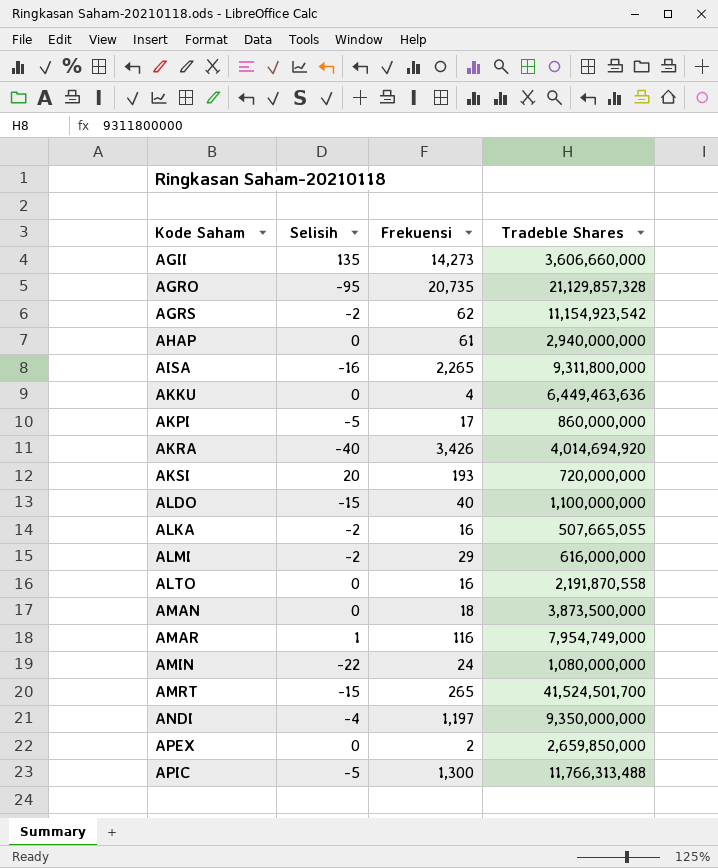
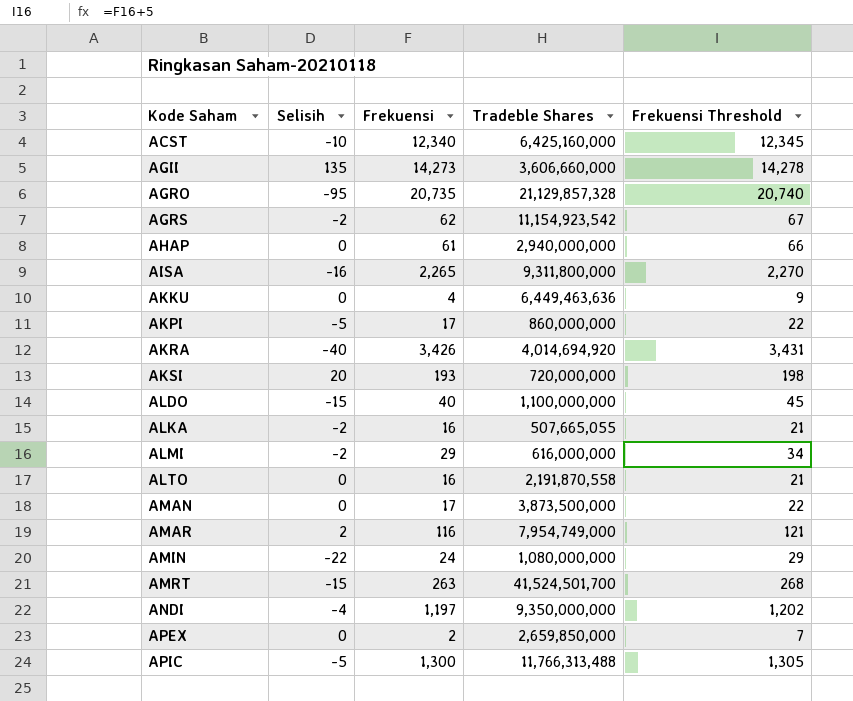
column Frekuensi Threshold | formula: none -> [Frekuensi] + 5
row ACST: none -> -10 | 12,340 | 6,425,160,000 | 12,345
AMAN | Frekuensi: 18 -> 17
AMAR | Selisih: 1 -> 2
AMRT | Frekuensi: 265 -> 263

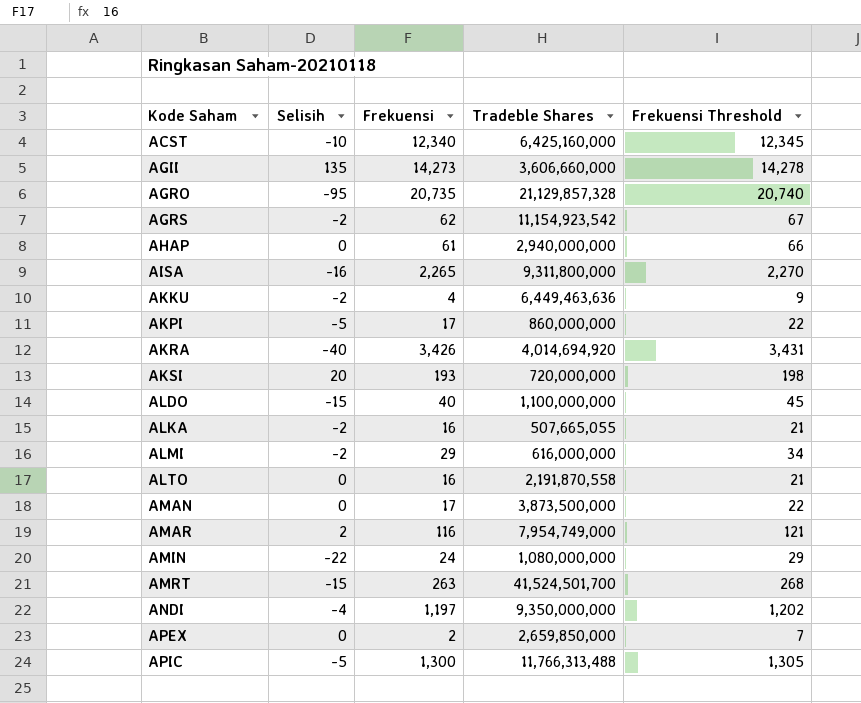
AKKU | Selisih: 0 -> -2

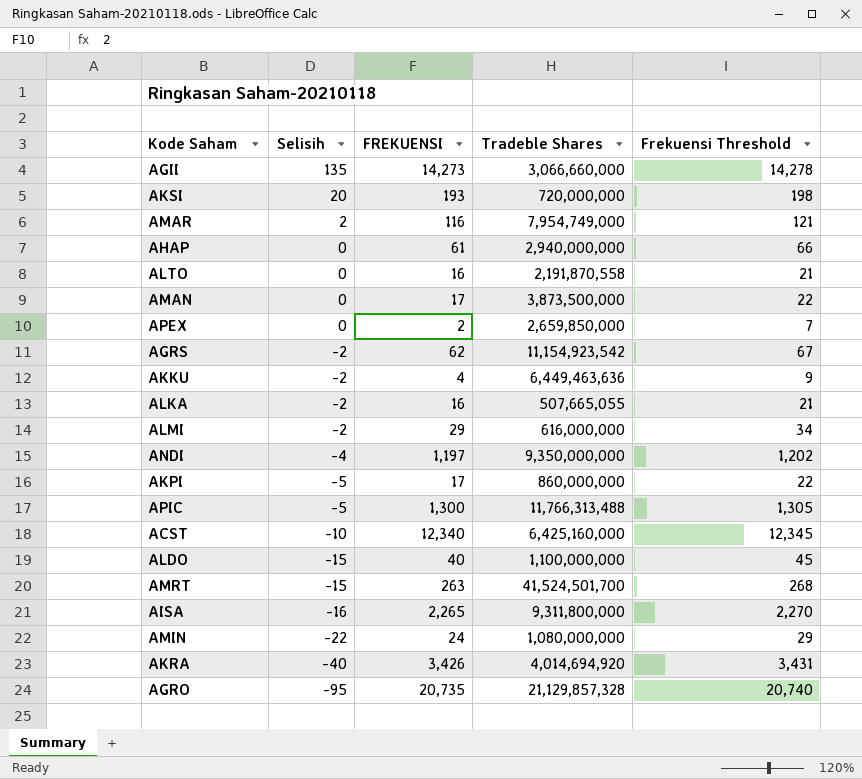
row order: Kode Saham ascending -> Selisih descending
column name: Frekuensi -> FREKUENSI
AGII | Tradeble Shares: 3,606,660,000 -> 3,066,660,000

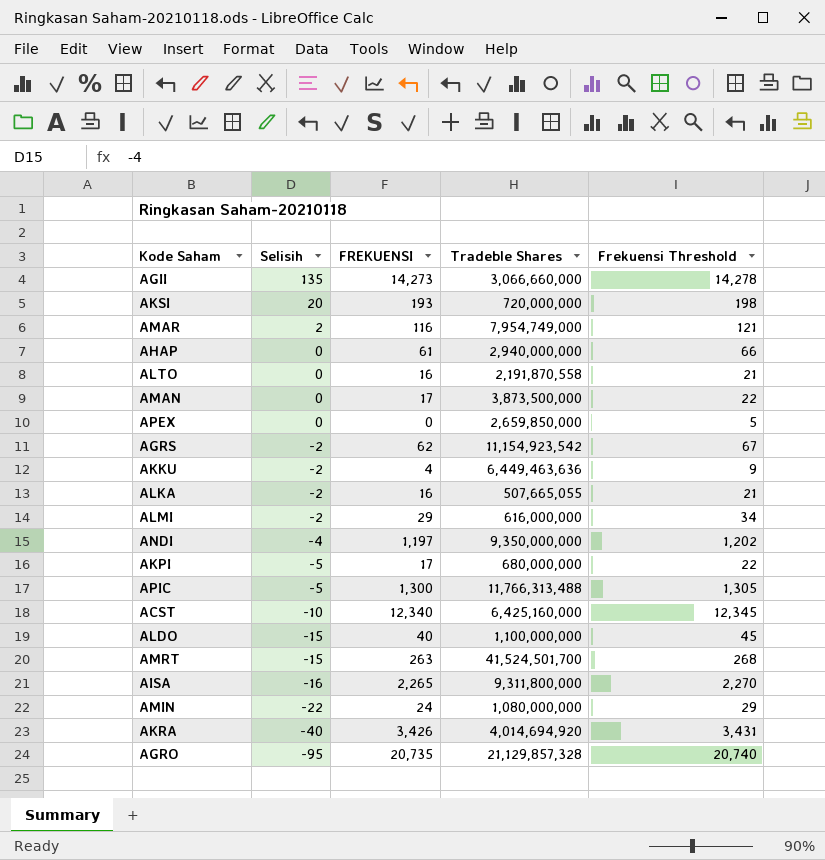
APEX | FREKUENSI: 2 -> 0
APEX | Frekuensi Threshold: 7 -> 5
AKPI | Tradeble Shares: 860,000,000 -> 680,000,000

